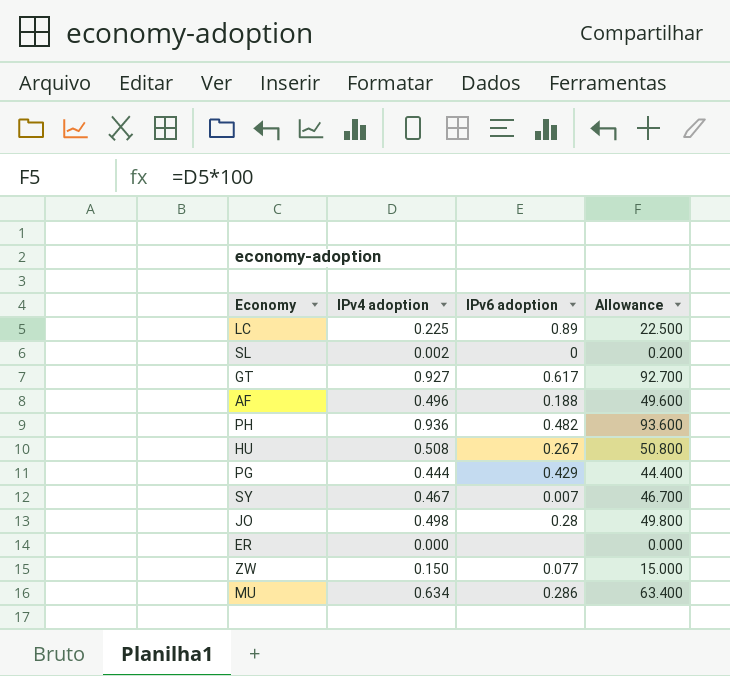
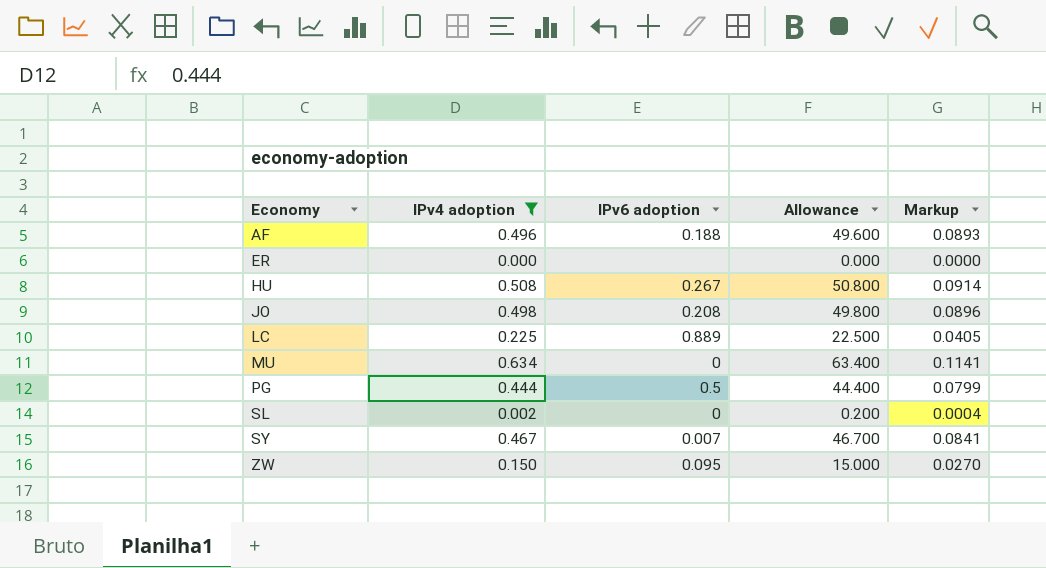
filter: none -> IPv4 adoption <= 0.634
row order: none -> Economy ascending
column Markup | formula: none -> [IPv4 adoption] * 0.18
JO | IPv6 adoption: 0.28 -> 0.208
LC | IPv6 adoption: 0.89 -> 0.889
MU | IPv6 adoption: 0.286 -> 0
PG | IPv6 adoption: 0.429 -> 0.5
ZW | IPv6 adoption: 0.077 -> 0.095

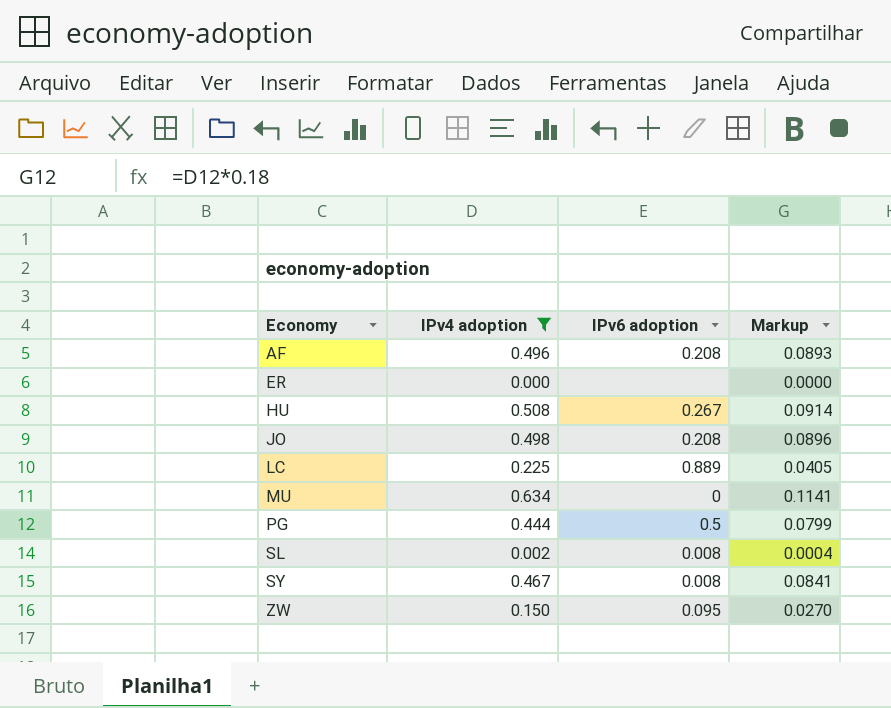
column Allowance | formula: [IPv4 adoption] * 100 -> none
AF | IPv6 adoption: 0.188 -> 0.208
SL | IPv6 adoption: 0 -> 0.008
SY | IPv6 adoption: 0.007 -> 0.008

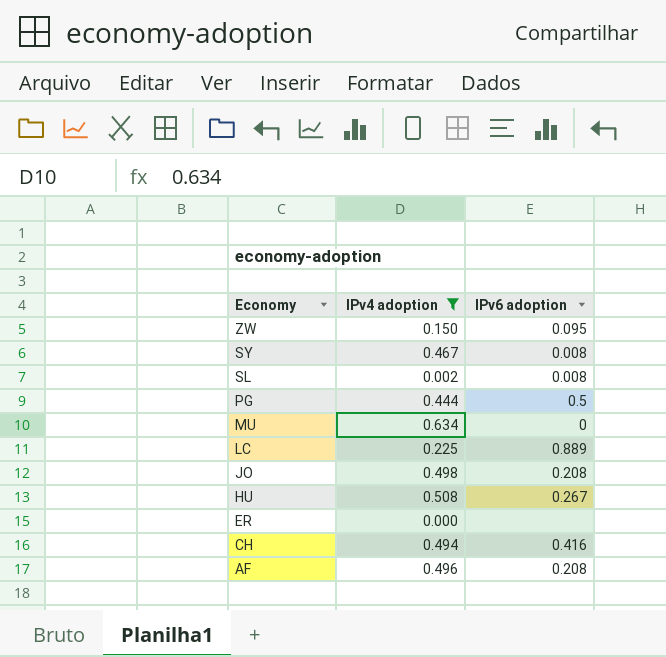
row order: Economy ascending -> Economy descending
column Markup | formula: [IPv4 adoption] * 0.18 -> none
row CH: none -> 0.494 | 0.416

